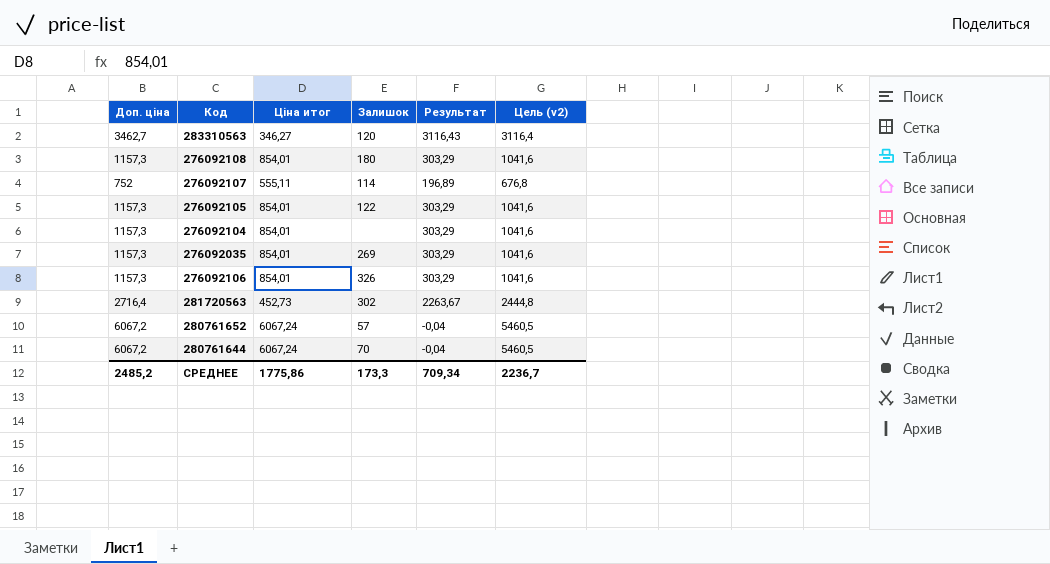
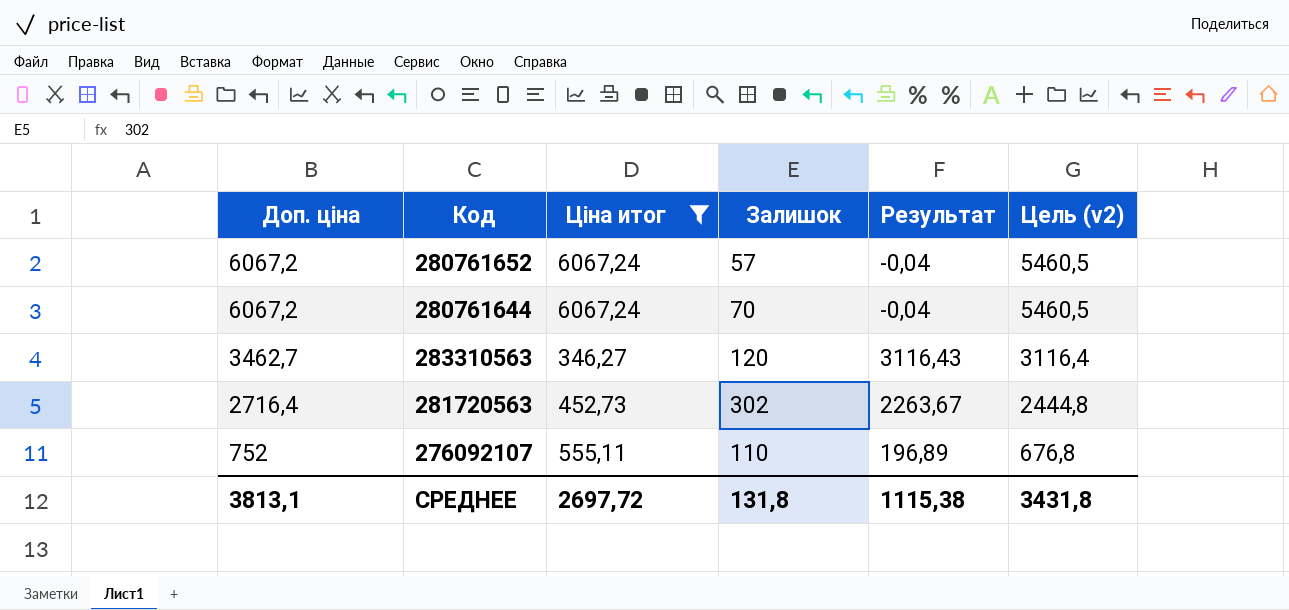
filter: none -> Ціна итог != 854,01
row order: none -> Доп. ціна descending
276092107 | Залишок: 114 -> 110
СРЕДНЕЕ | Доп. ціна: 2485,2 -> 3813,1
СРЕДНЕЕ | Ціна итог: 1775,86 -> 2697,72
СРЕДНЕЕ | Залишок: 173,3 -> 131,8
СРЕДНЕЕ | Результат: 709,34 -> 1115,38
СРЕДНЕЕ | Цель (v2): 2236,7 -> 3431,8

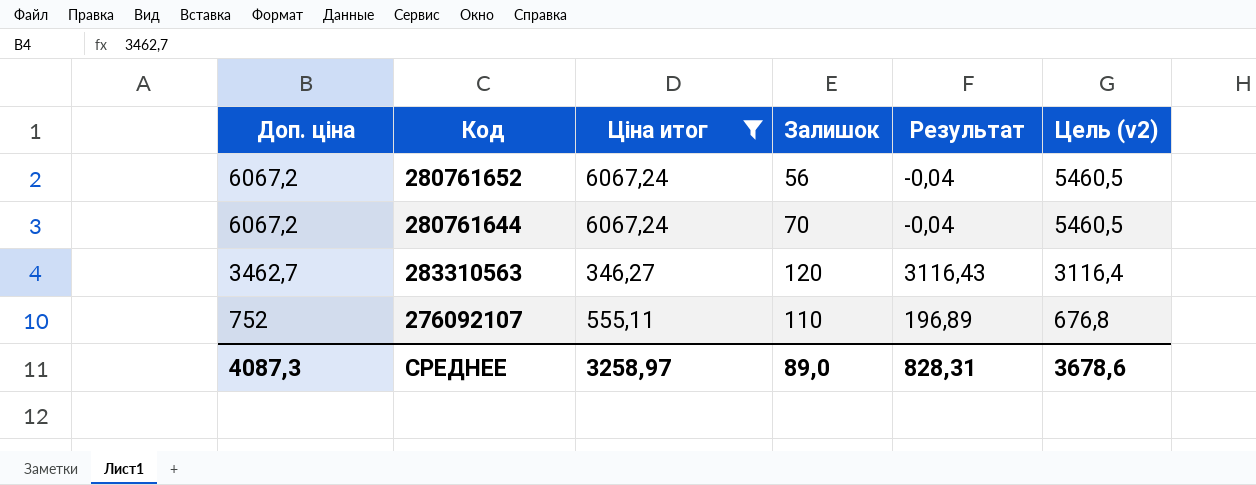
row 281720563: 2716,4 | 452,73 | 302 | 2263,67 | 2444,8 -> none
280761652 | Залишок: 57 -> 56
СРЕДНЕЕ | Доп. ціна: 3813,1 -> 4087,3
СРЕДНЕЕ | Ціна итог: 2697,72 -> 3258,97
СРЕДНЕЕ | Залишок: 131,8 -> 89,0
СРЕДНЕЕ | Результат: 1115,38 -> 828,31
СРЕДНЕЕ | Цель (v2): 3431,8 -> 3678,6

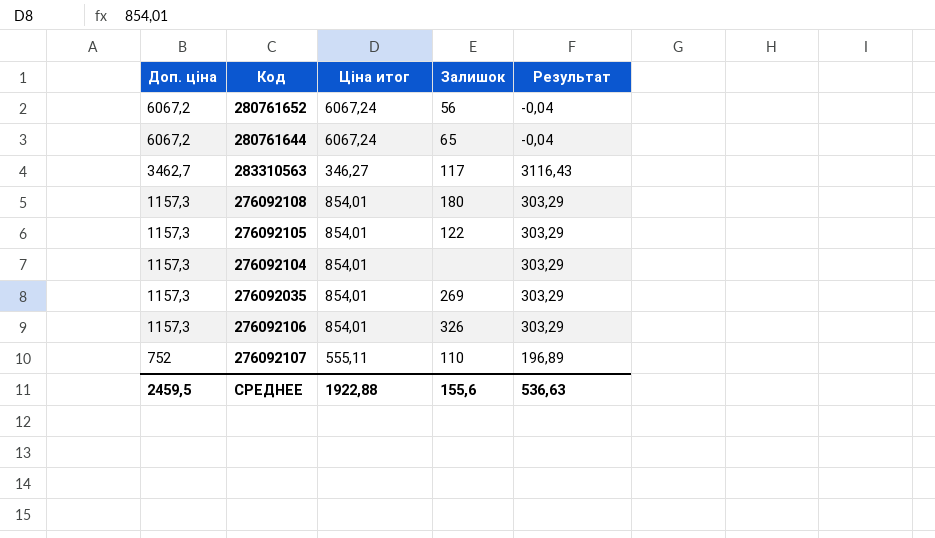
filter: Ціна итог != 854,01 -> none
column Цель (v2) | formula: [Доп. ціна] * 0,9 -> none
280761644 | Залишок: 70 -> 65
283310563 | Залишок: 120 -> 117
СРЕДНЕЕ | Доп. ціна: 4087,3 -> 2459,5
СРЕДНЕЕ | Ціна итог: 3258,97 -> 1922,88
СРЕДНЕЕ | Залишок: 89,0 -> 155,6
СРЕДНЕЕ | Результат: 828,31 -> 536,63

